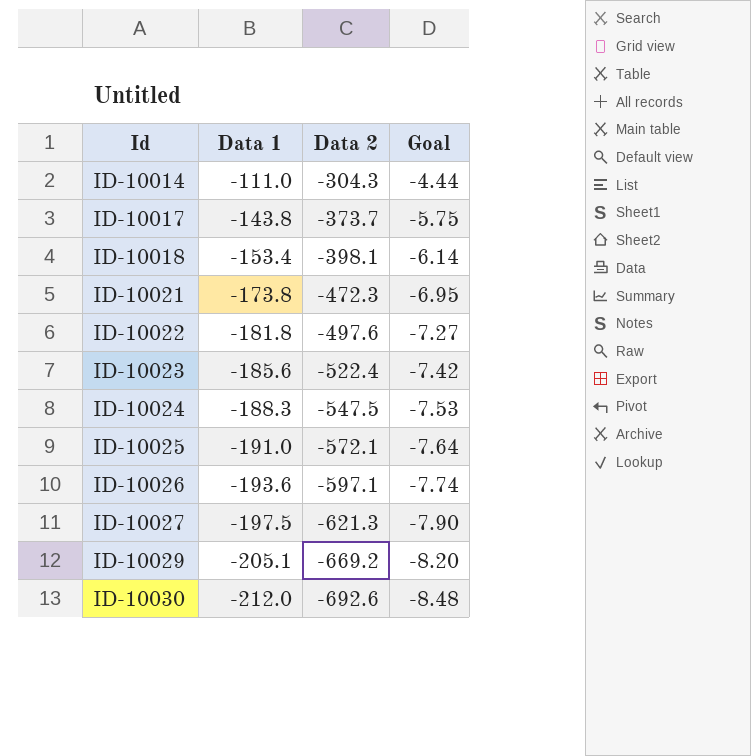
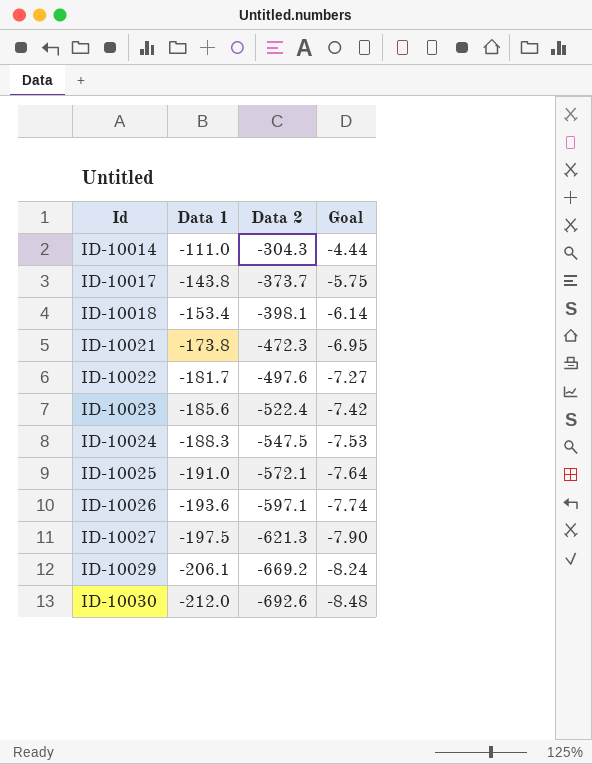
ID-10022 | Data 1: -181.8 -> -181.7
ID-10029 | Data 1: -205.1 -> -206.1
ID-10029 | Goal: -8.20 -> -8.24

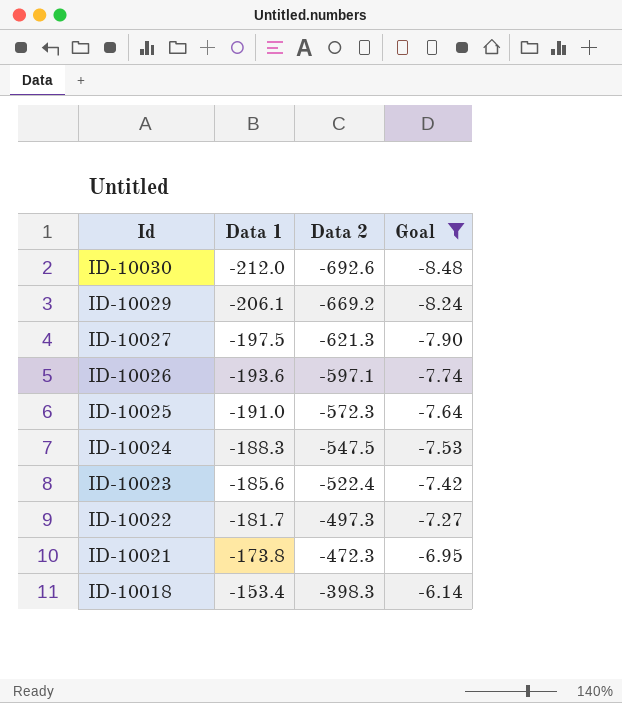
filter: none -> Goal <= -6.14
row order: Id ascending -> Id descending
ID-10025 | Data 2: -572.1 -> -572.3
ID-10022 | Data 2: -497.6 -> -497.3
ID-10018 | Data 2: -398.1 -> -398.3

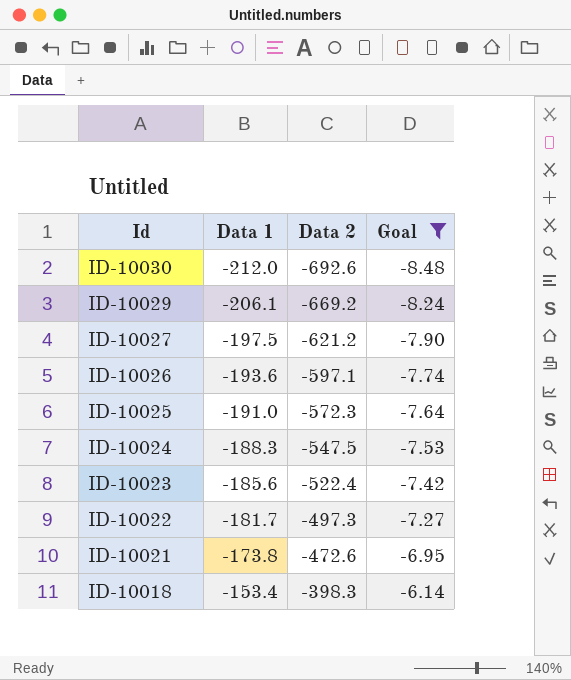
ID-10027 | Data 2: -621.3 -> -621.2
ID-10021 | Data 2: -472.3 -> -472.6

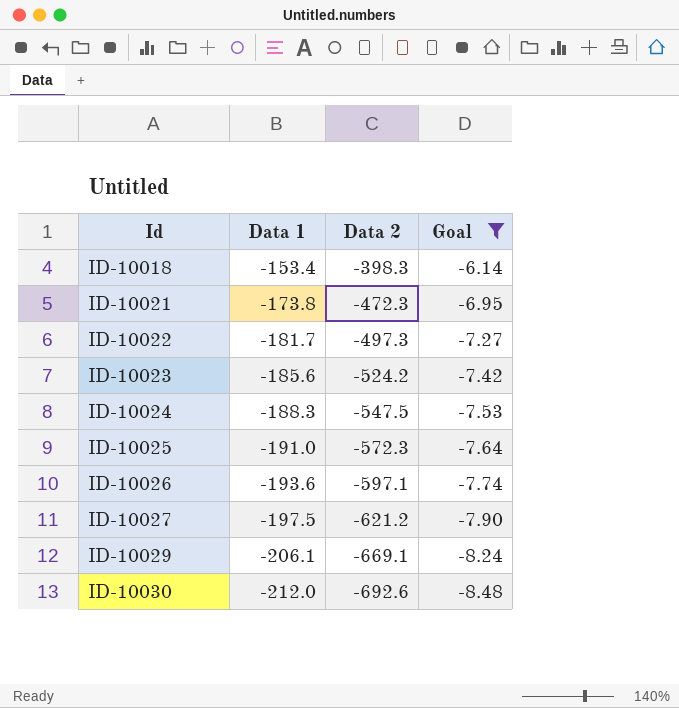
row order: Id descending -> Id ascending
ID-10021 | Data 2: -472.6 -> -472.3
ID-10023 | Data 2: -522.4 -> -524.2
ID-10029 | Data 2: -669.2 -> -669.1

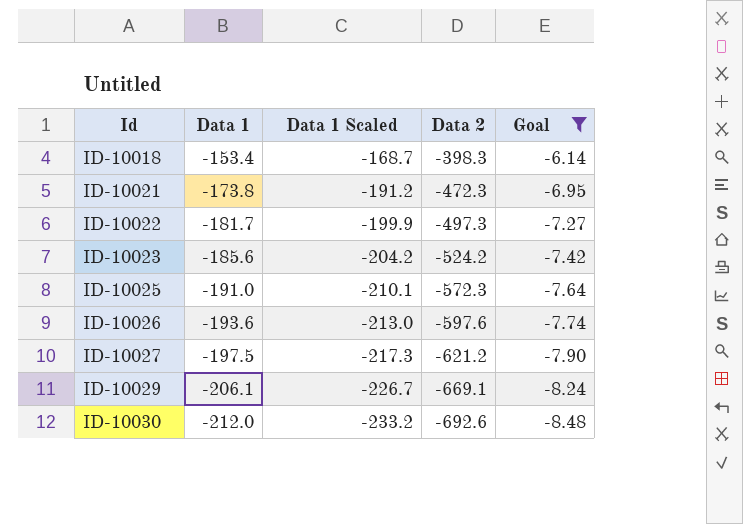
column Data 1 Scaled | formula: none -> [Data 1] * 1.1
row ID-10024: -188.3 | -547.5 | -7.53 -> none
ID-10026 | Data 2: -597.1 -> -597.6

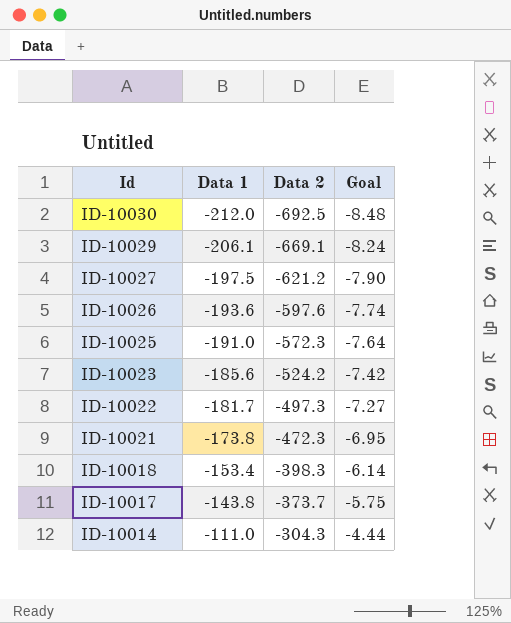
filter: Goal <= -6.14 -> none
row order: Id ascending -> Id descending
column Data 1 Scaled | formula: [Data 1] * 1.1 -> none
ID-10030 | Data 2: -692.6 -> -692.5

